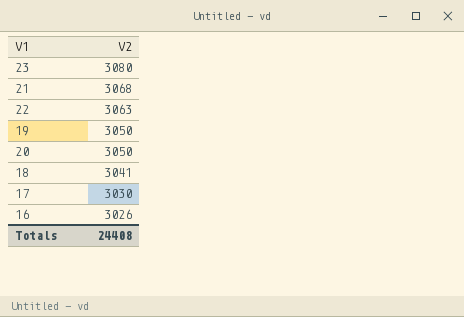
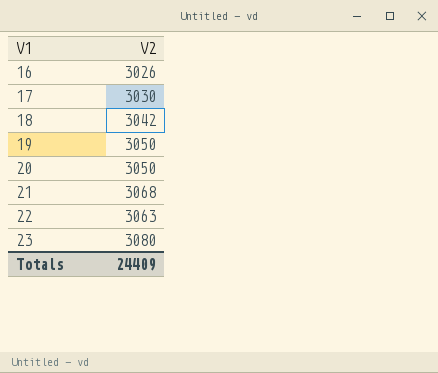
row order: V2 descending -> V1 ascending
18 | V2: 3041 -> 3042
Totals | V2: 24408 -> 24409

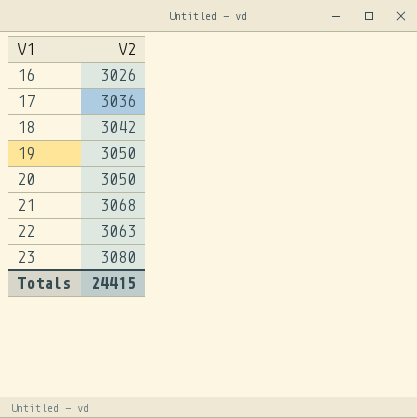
17 | V2: 3030 -> 3036
Totals | V2: 24409 -> 24415

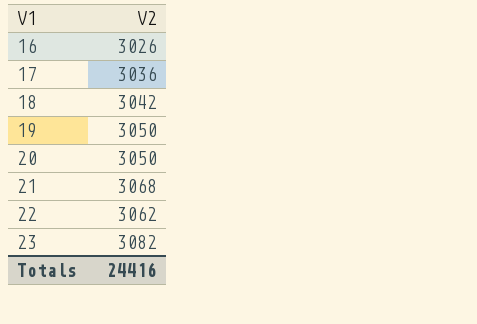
22 | V2: 3063 -> 3062
23 | V2: 3080 -> 3082
Totals | V2: 24415 -> 24416

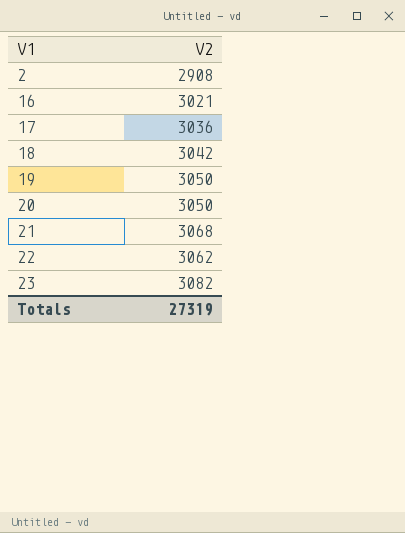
row 2: none -> 2908
16 | V2: 3026 -> 3021
Totals | V2: 24416 -> 27319

